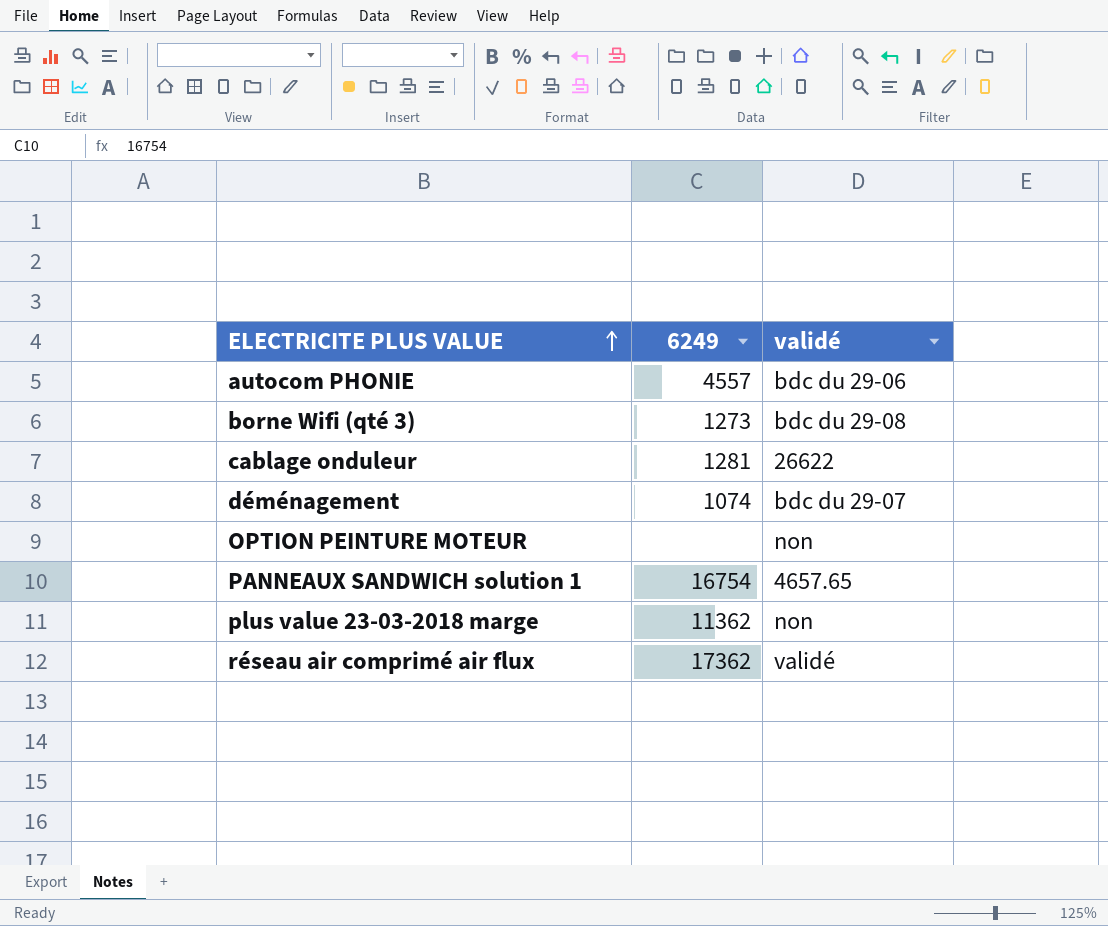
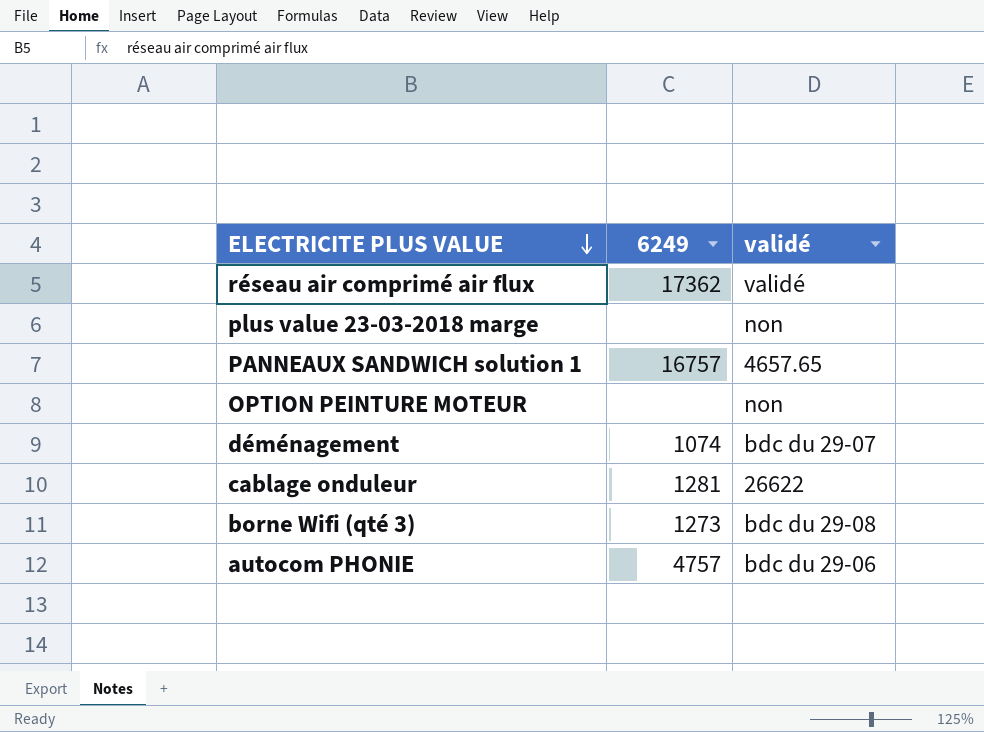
row order: ELECTRICITE PLUS VALUE ascending -> ELECTRICITE PLUS VALUE descending
plus value 23-03-2018 marge | 6249: 11362 -> none
PANNEAUX SANDWICH solution 1 | 6249: 16754 -> 16757
autocom PHONIE | 6249: 4557 -> 4757

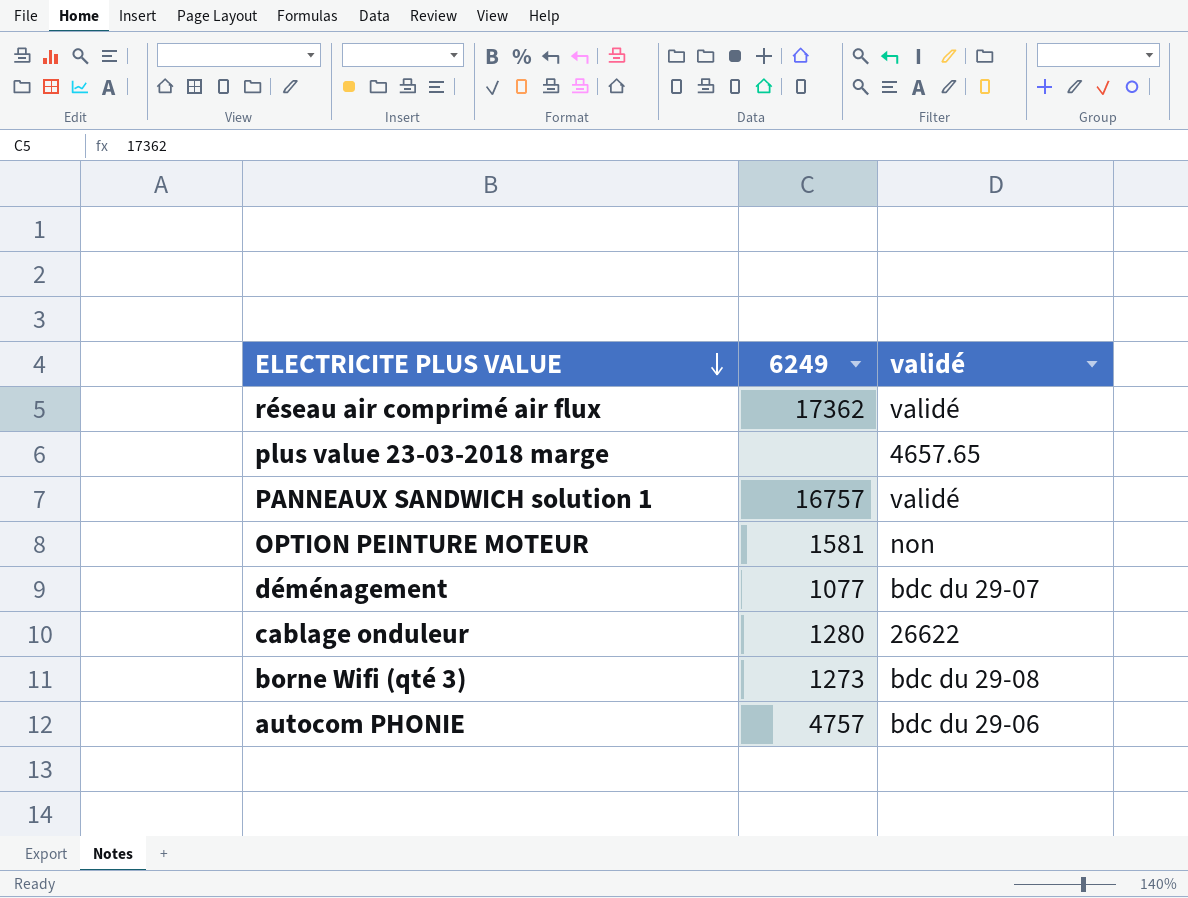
plus value 23-03-2018 marge | validé: non -> 4657.65
PANNEAUX SANDWICH solution 1 | validé: 4657.65 -> validé
OPTION PEINTURE MOTEUR | 6249: none -> 1581
déménagement | 6249: 1074 -> 1077
cablage onduleur | 6249: 1281 -> 1280

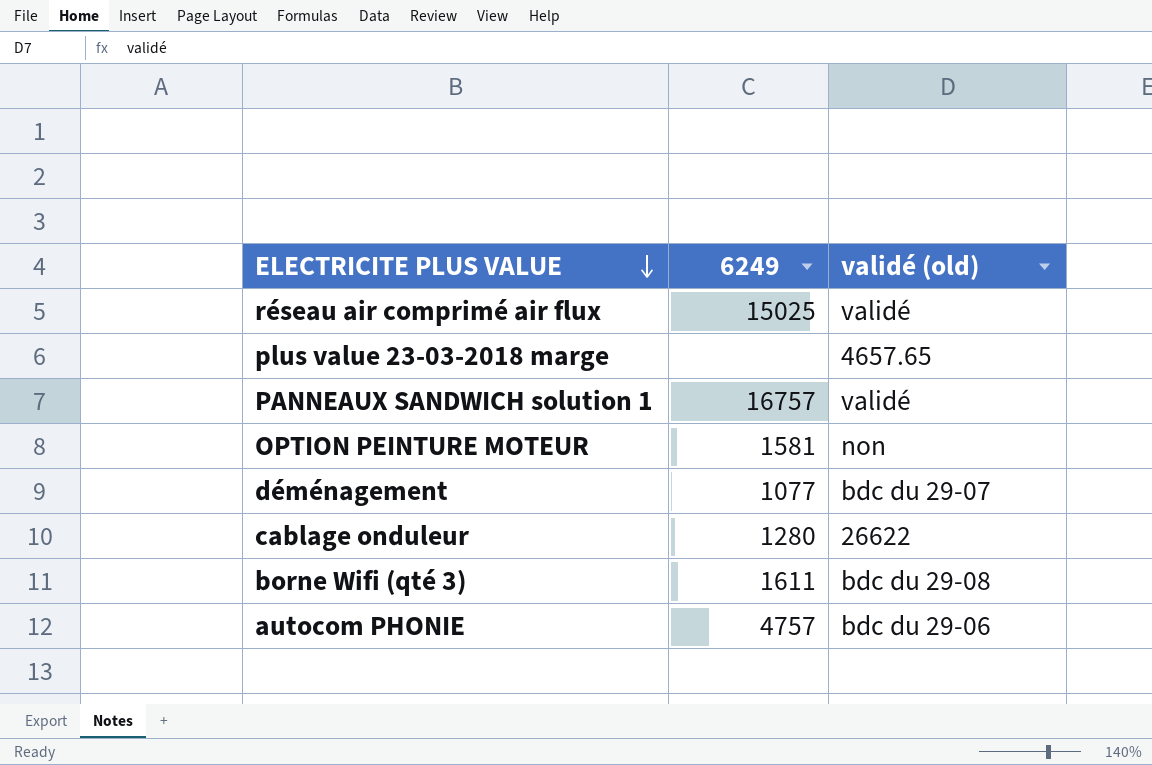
column name: validé -> validé (old)
réseau air comprimé air flux | 6249: 17362 -> 15025
borne Wifi (qté 3) | 6249: 1273 -> 1611

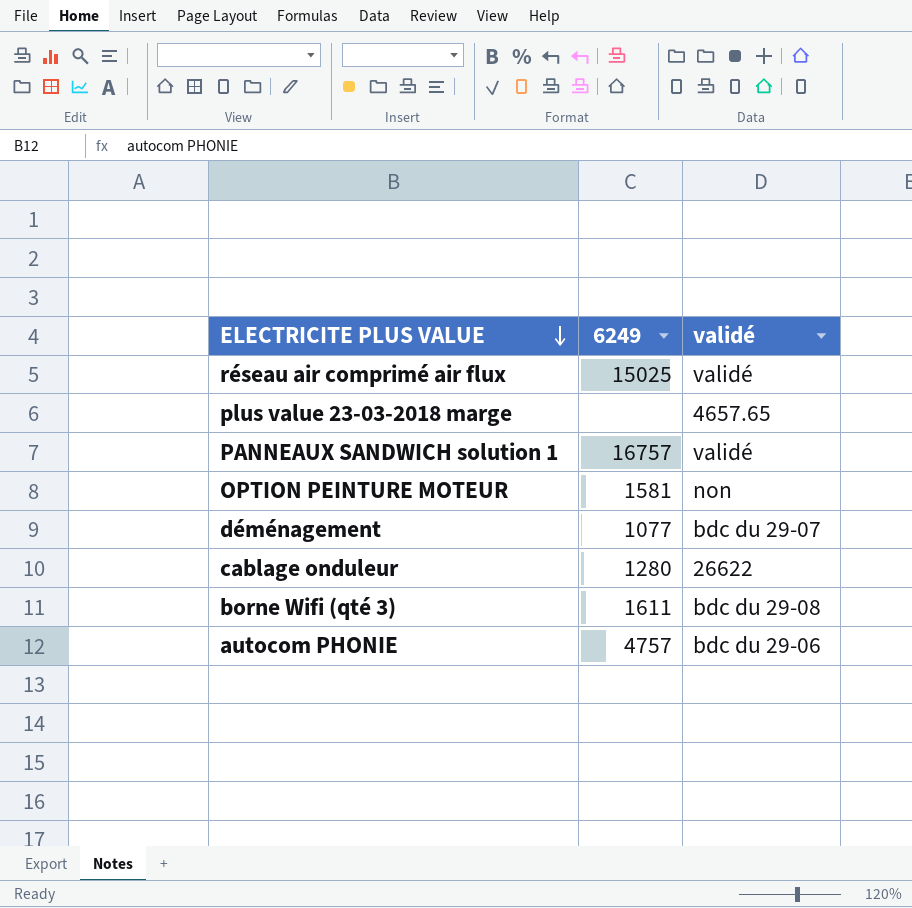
column name: validé (old) -> validé

